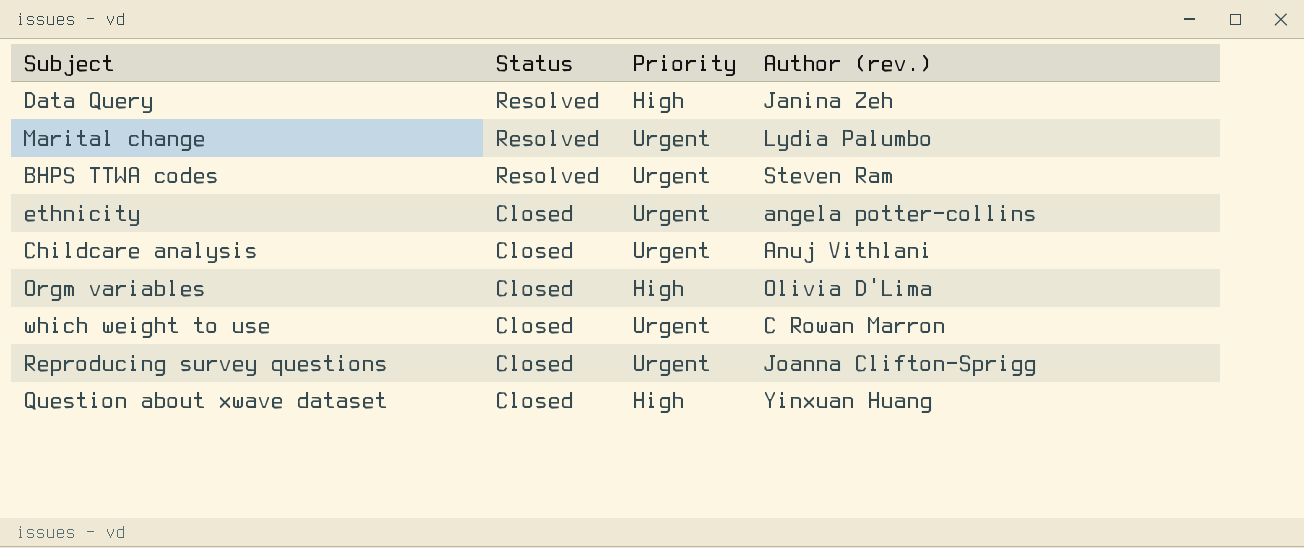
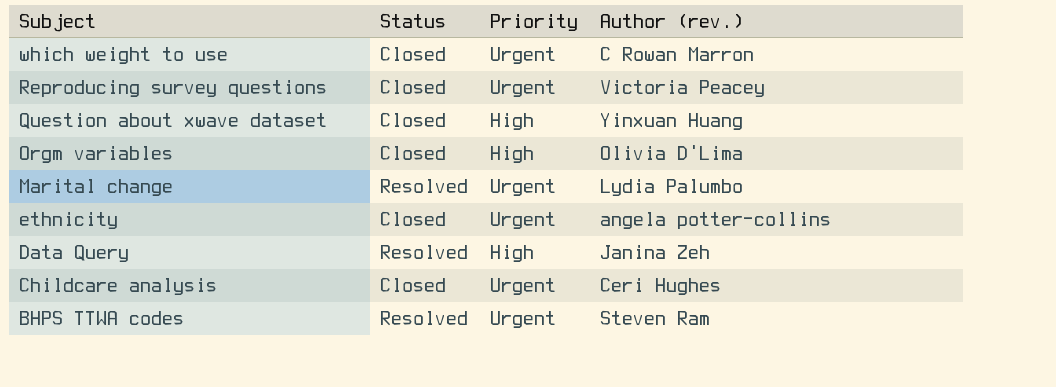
row order: Status descending -> Subject descending
Reproducing survey questions | Author (rev.): Joanna Clifton-Sprigg -> Victoria Peacey
Childcare analysis | Author (rev.): Anuj Vithlani -> Ceri Hughes

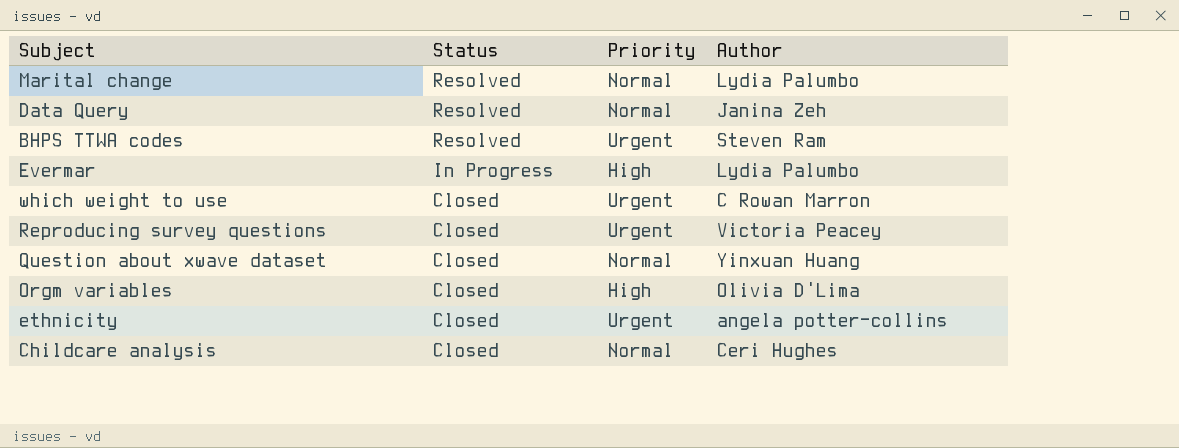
row order: Subject descending -> Status descending
column name: Author (rev.) -> Author
Marital change | Priority: Urgent -> Normal
Data Query | Priority: High -> Normal
row Evermar: none -> In Progress | High | Lydia Palumbo
Question about xwave dataset | Priority: High -> Normal
Childcare analysis | Priority: Urgent -> Normal

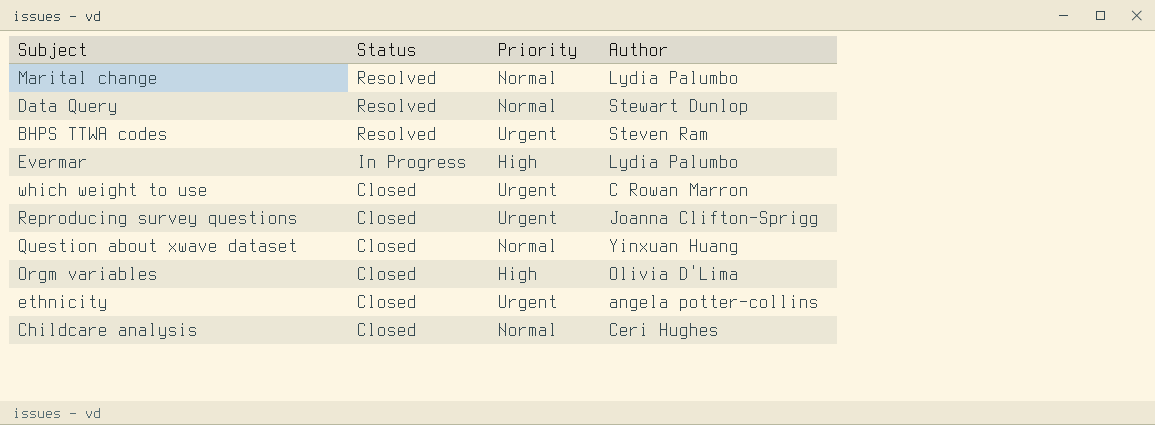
Data Query | Author: Janina Zeh -> Stewart Dunlop
Reproducing survey questions | Author: Victoria Peacey -> Joanna Clifton-Sprigg

